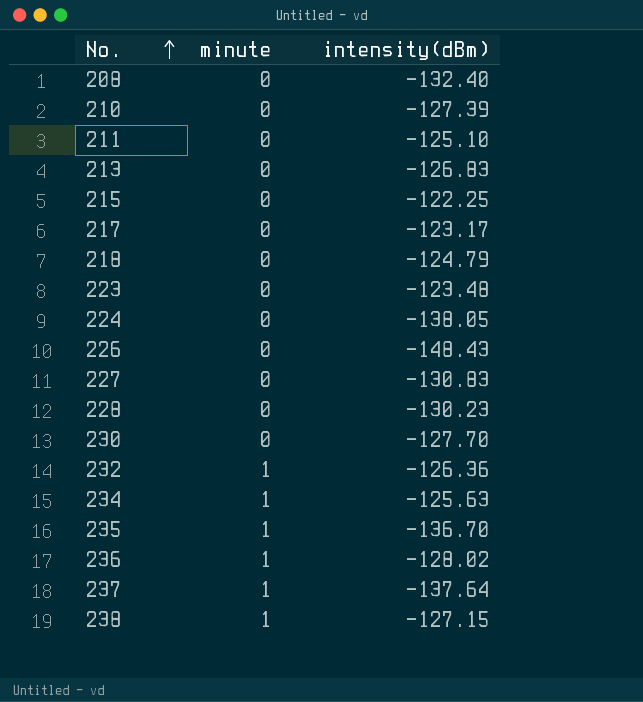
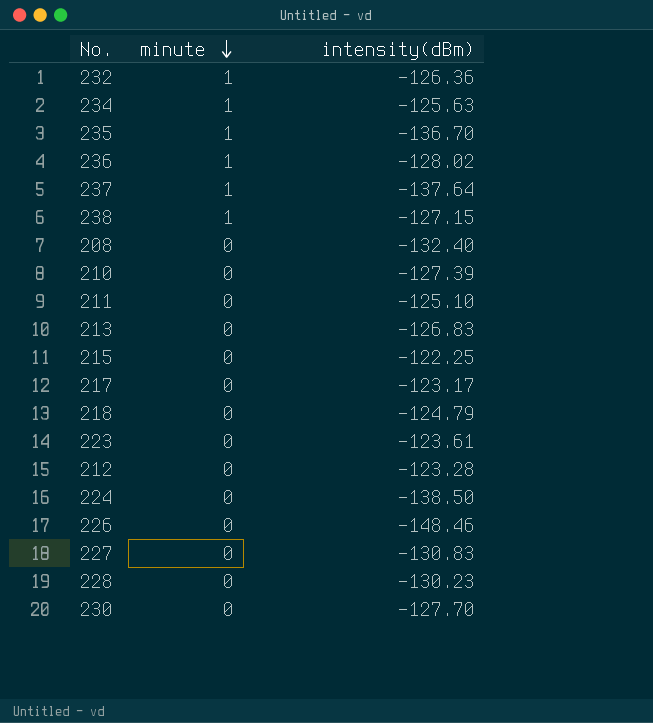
row order: No. ascending -> minute descending
223 | intensity(dBm): -123.48 -> -123.61
row 212: none -> 0 | -123.28
224 | intensity(dBm): -138.05 -> -138.50
226 | intensity(dBm): -148.43 -> -148.46

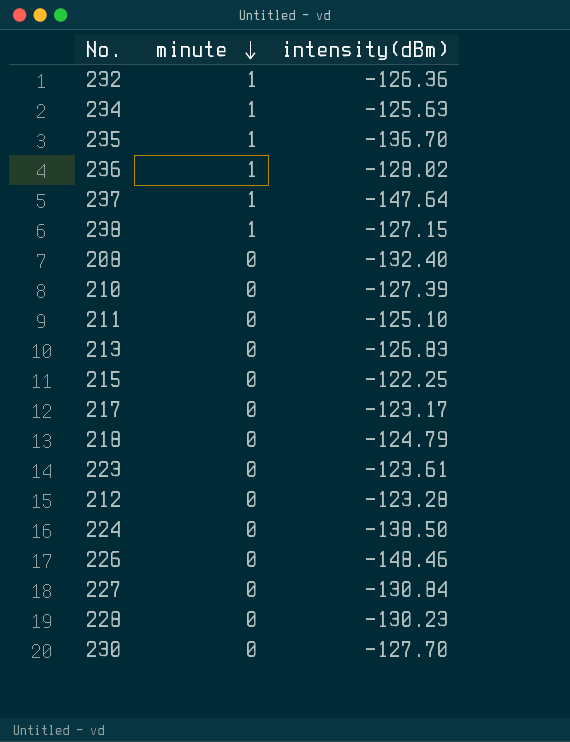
237 | intensity(dBm): -137.64 -> -147.64
227 | intensity(dBm): -130.83 -> -130.84

